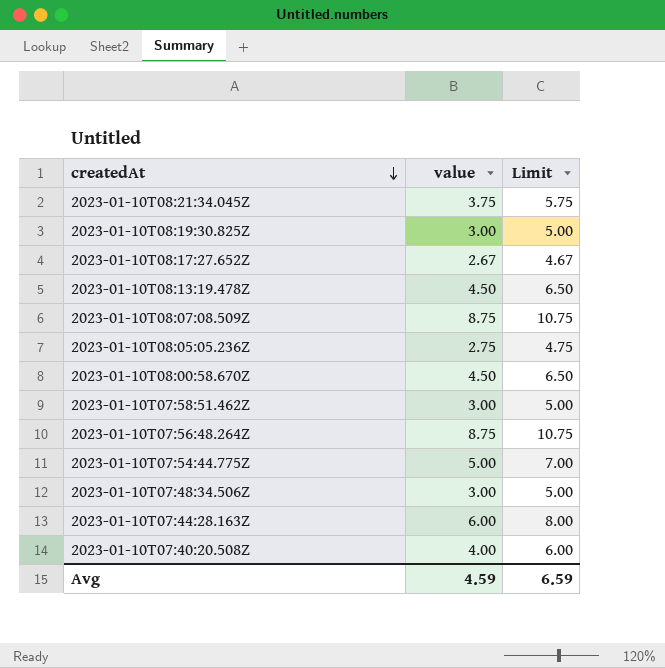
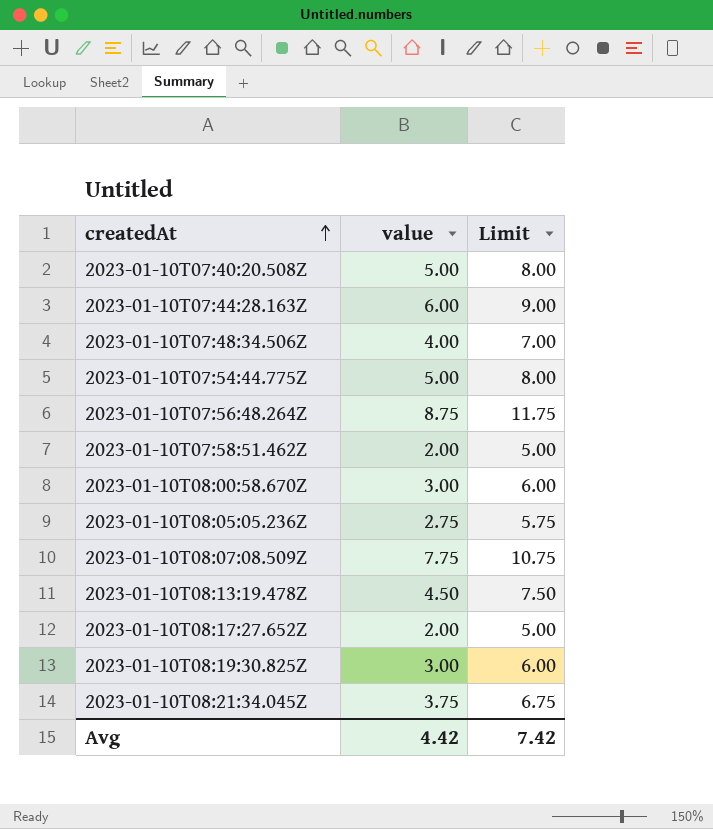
row order: createdAt descending -> createdAt ascending
column Limit | formula: [value] + 2 -> [value] + 3
2023-01-10T07:40:20.508Z | value: 4.00 -> 5.00
2023-01-10T07:48:34.506Z | value: 3.00 -> 4.00
2023-01-10T07:58:51.462Z | value: 3.00 -> 2.00
2023-01-10T08:00:58.670Z | value: 4.50 -> 3.00
2023-01-10T08:07:08.509Z | value: 8.75 -> 7.75
2023-01-10T08:17:27.652Z | value: 2.67 -> 2.00
Avg | value: 4.59 -> 4.42
Avg | Limit: 6.59 -> 7.42

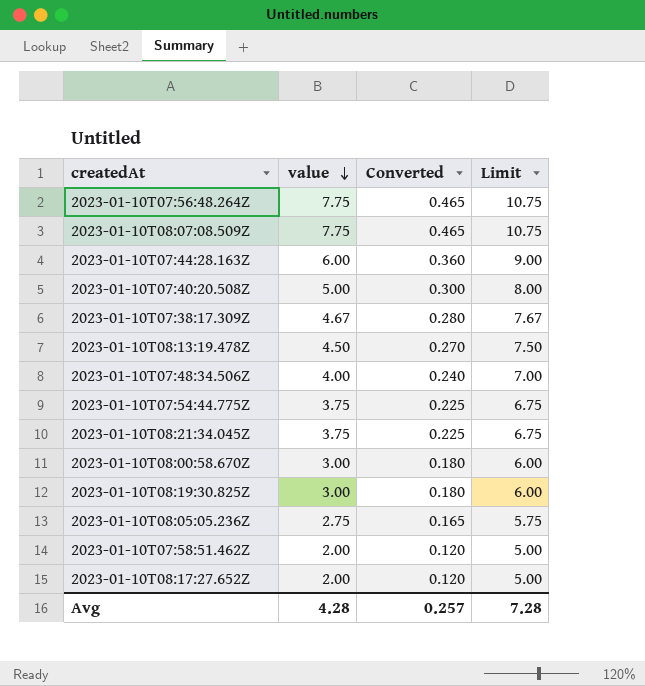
row order: createdAt ascending -> value descending
column Converted | formula: none -> [value] * 0.06
2023-01-10T07:56:48.264Z | value: 8.75 -> 7.75
2023-01-10T07:56:48.264Z | Limit: 11.75 -> 10.75
row 2023-01-10T07:38:17.309Z: none -> 4.67 | 0.280 | 7.67
2023-01-10T07:54:44.775Z | value: 5.00 -> 3.75
2023-01-10T07:54:44.775Z | Limit: 8.00 -> 6.75
Avg | value: 4.42 -> 4.28
Avg | Limit: 7.42 -> 7.28

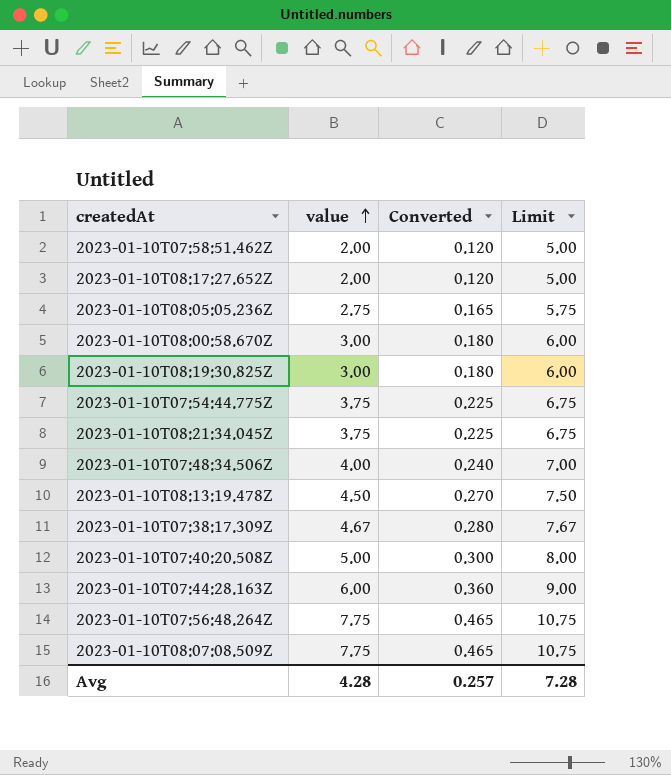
row order: value descending -> value ascending

